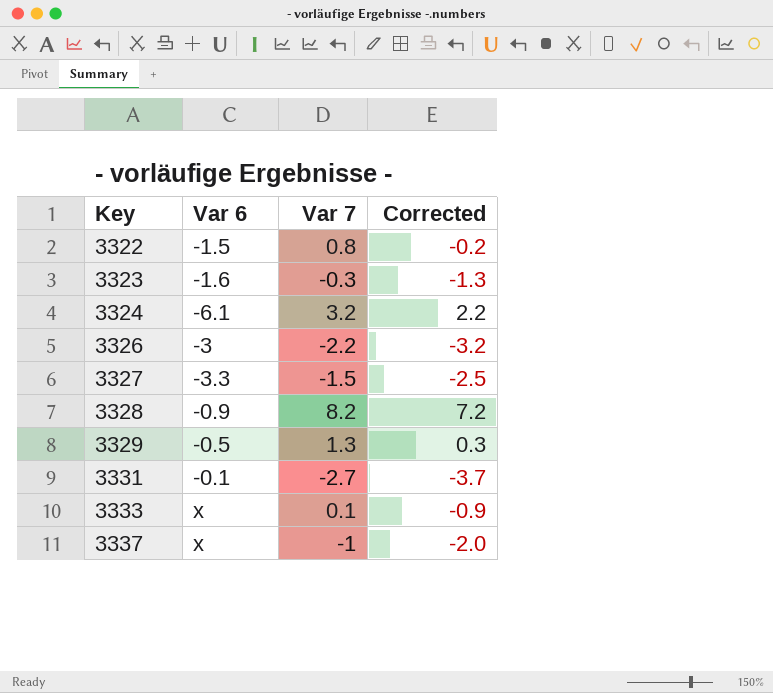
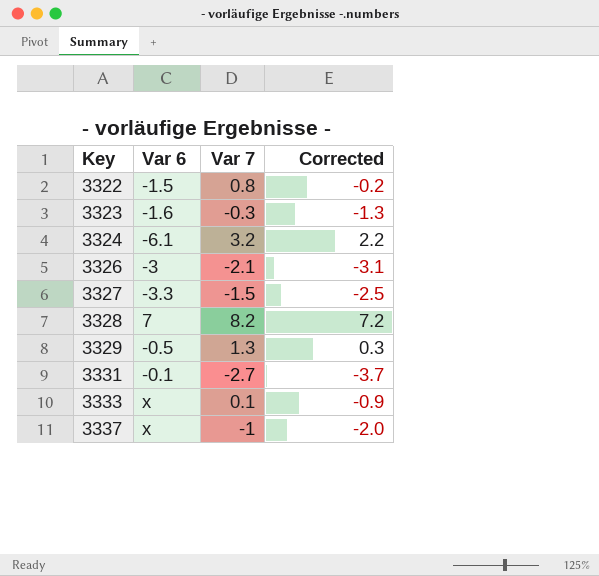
3326 | Var 7: -2.2 -> -2.1
3326 | Corrected: -3.2 -> -3.1
3328 | Var 6: -0.9 -> 7

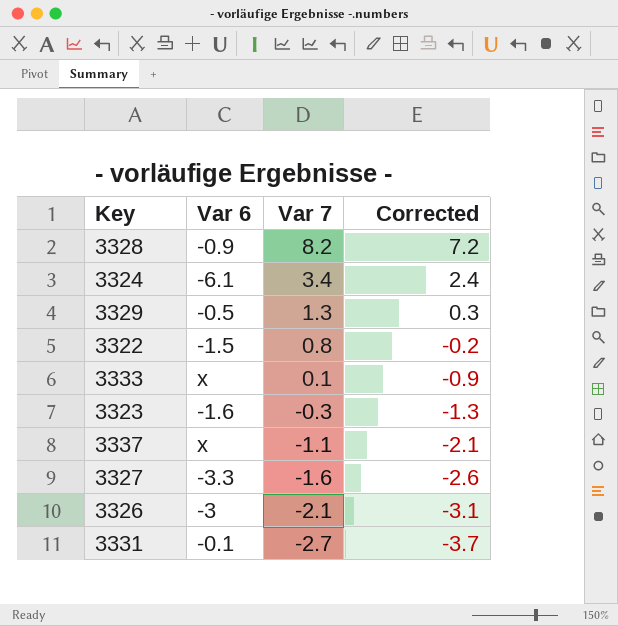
row order: Key ascending -> Var 7 descending
3328 | Var 6: 7 -> -0.9
3324 | Var 7: 3.2 -> 3.4
3324 | Corrected: 2.2 -> 2.4
3337 | Var 7: -1 -> -1.1
3337 | Corrected: -2.0 -> -2.1
3327 | Var 7: -1.5 -> -1.6
3327 | Corrected: -2.5 -> -2.6

